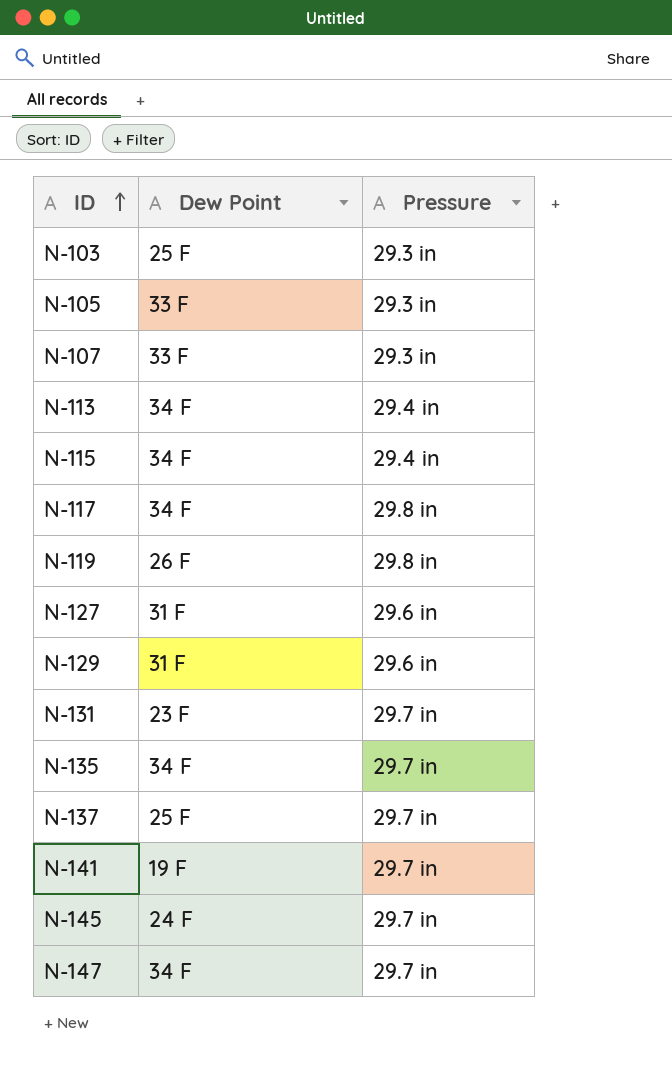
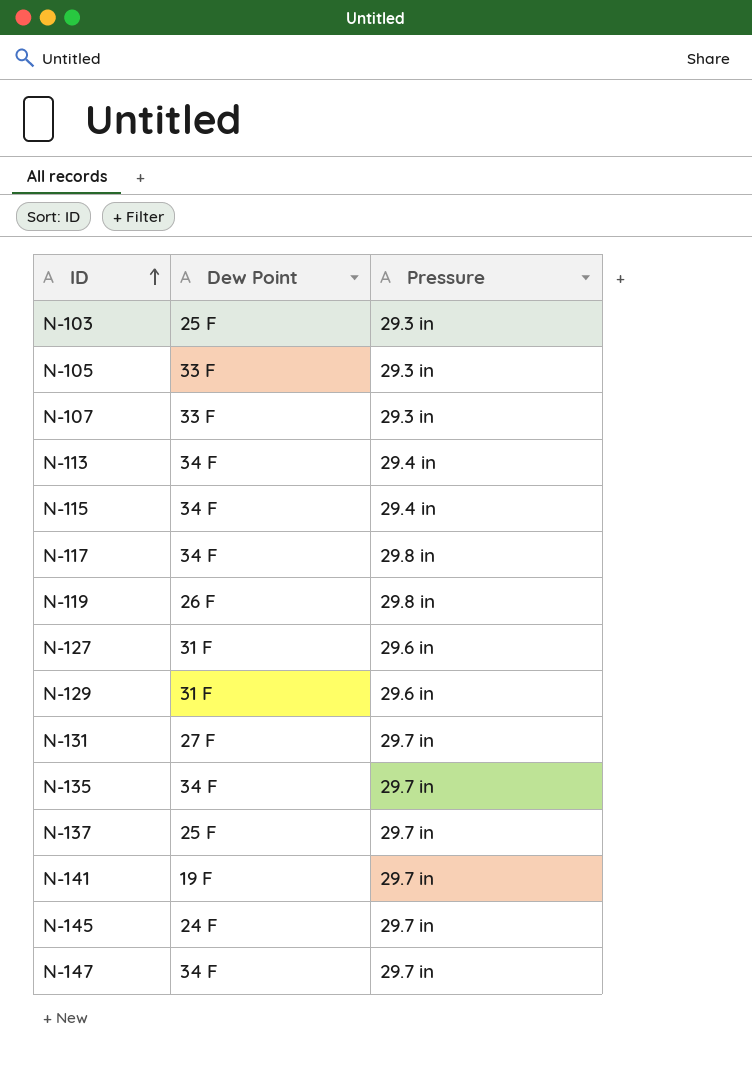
N-131 | Dew Point: 23 F -> 27 F

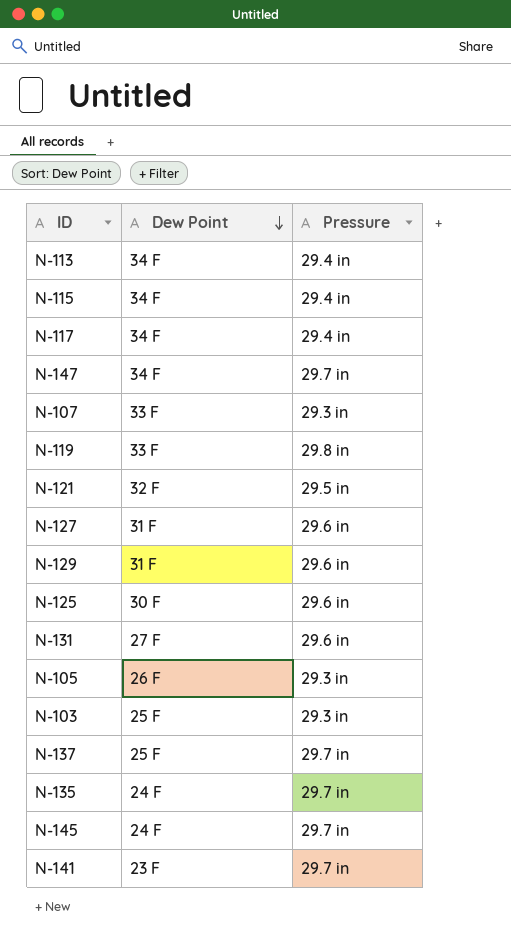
row order: ID ascending -> Dew Point descending
N-117 | Pressure: 29.8 in -> 29.4 in
N-119 | Dew Point: 26 F -> 33 F
row N-121: none -> 32 F | 29.5 in
row N-125: none -> 30 F | 29.6 in
N-131 | Pressure: 29.7 in -> 29.6 in
N-105 | Dew Point: 33 F -> 26 F
N-135 | Dew Point: 34 F -> 24 F
N-141 | Dew Point: 19 F -> 23 F

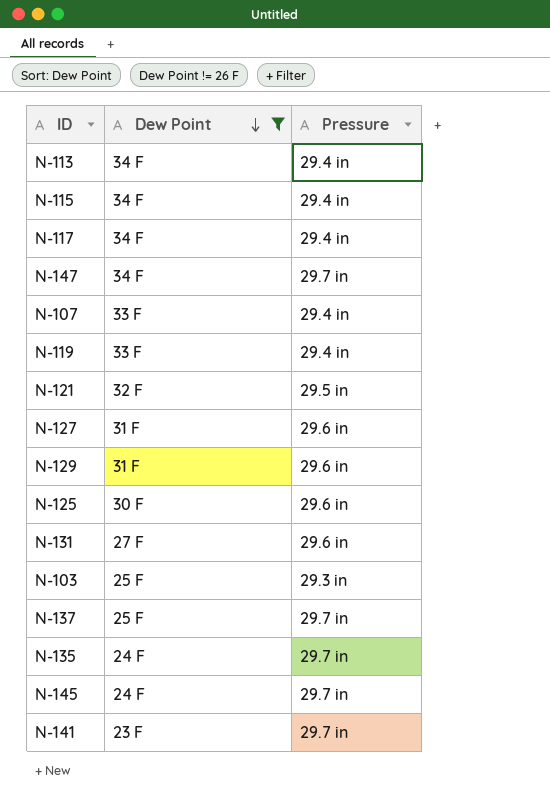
filter: none -> Dew Point != 26 F
N-107 | Pressure: 29.3 in -> 29.4 in
N-119 | Pressure: 29.8 in -> 29.4 in

